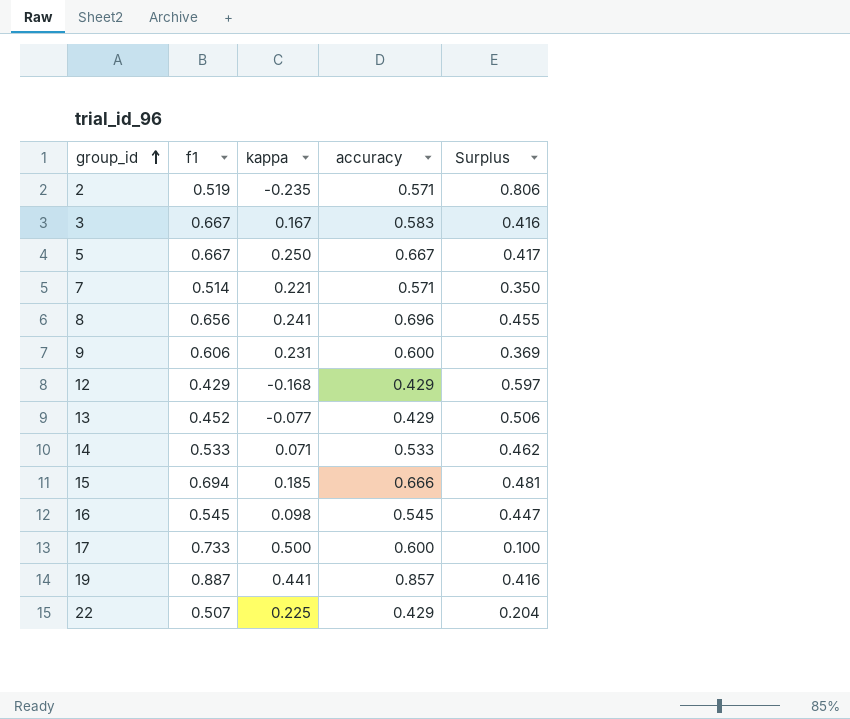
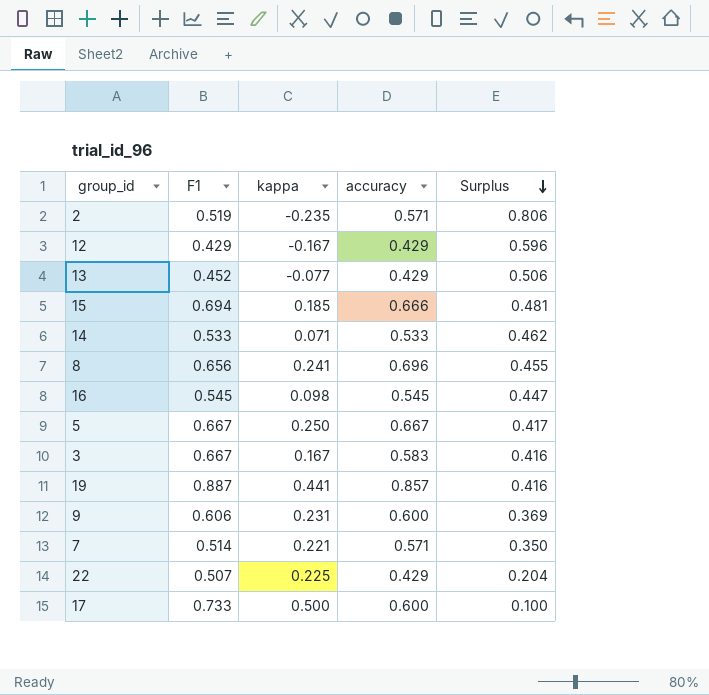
row order: group_id ascending -> Surplus descending
column name: f1 -> F1
12 | kappa: -0.168 -> -0.167
12 | Surplus: 0.597 -> 0.596

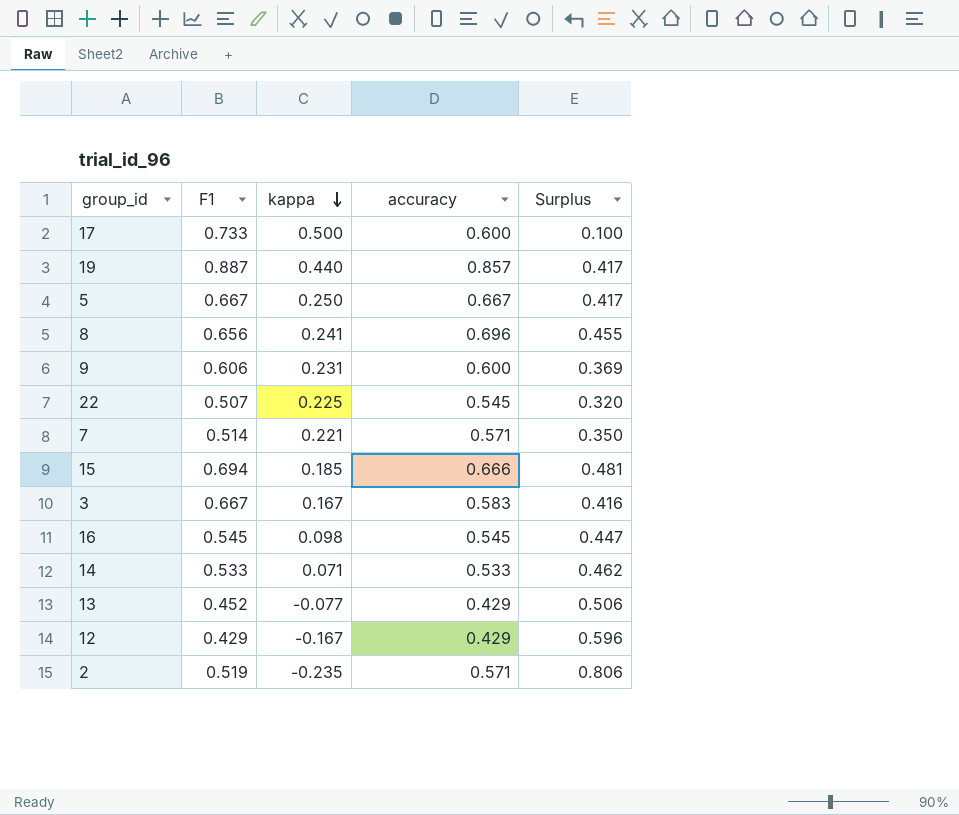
row order: Surplus descending -> kappa descending
19 | kappa: 0.441 -> 0.440
19 | Surplus: 0.416 -> 0.417
22 | accuracy: 0.429 -> 0.545
22 | Surplus: 0.204 -> 0.320

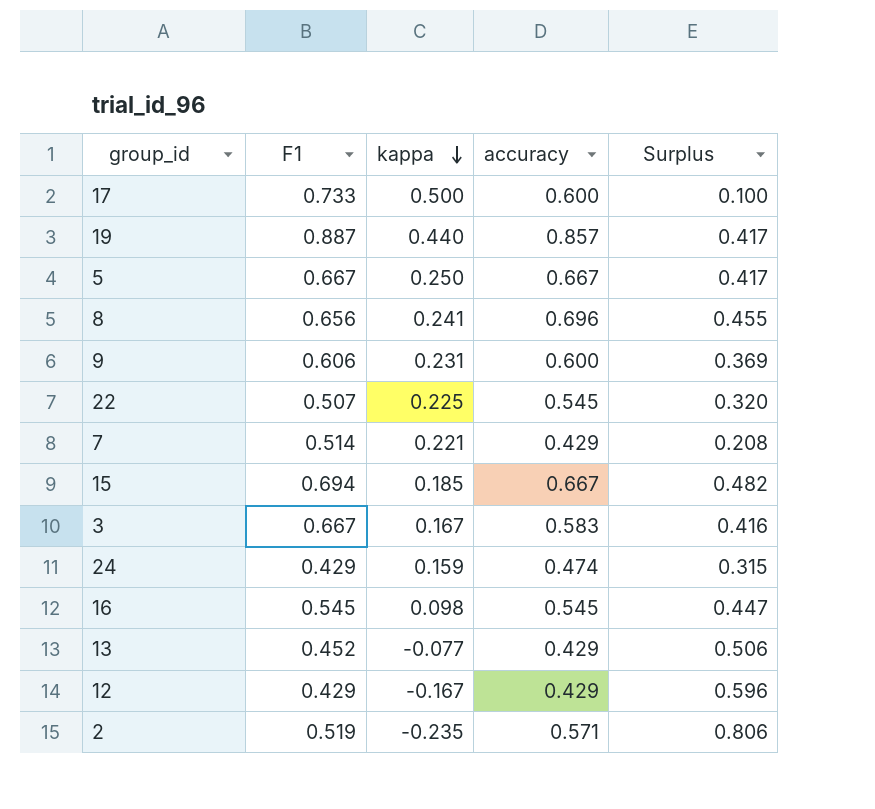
row 14: 0.533 | 0.071 | 0.533 | 0.462 -> none
7 | accuracy: 0.571 -> 0.429
7 | Surplus: 0.350 -> 0.208
15 | accuracy: 0.666 -> 0.667
15 | Surplus: 0.481 -> 0.482
row 24: none -> 0.429 | 0.159 | 0.474 | 0.315

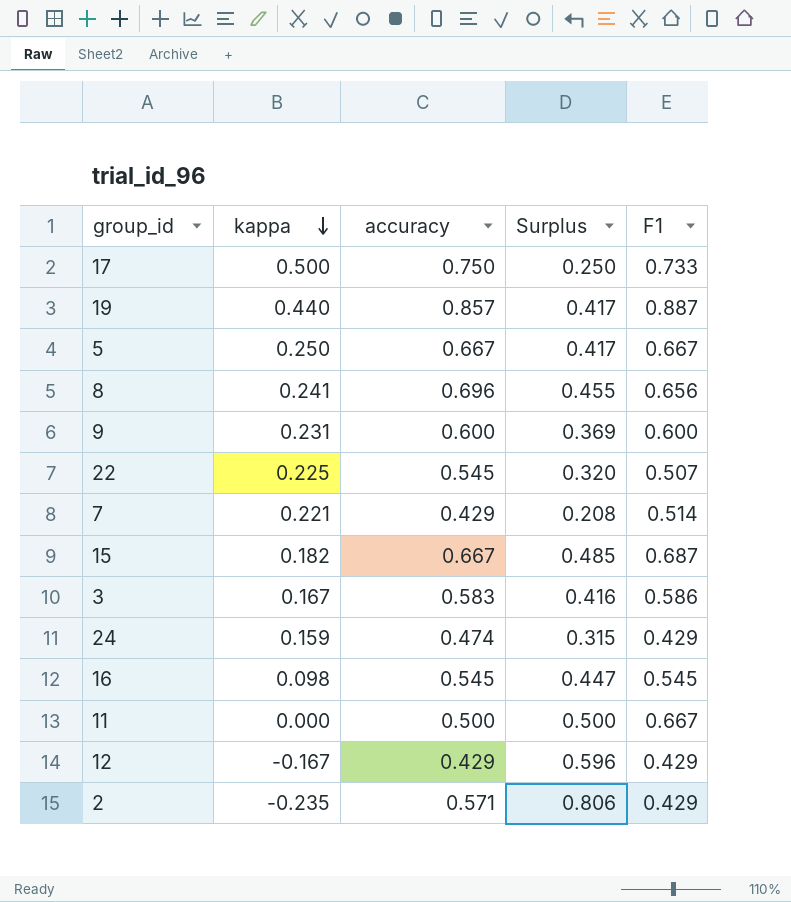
column F1 | position: 2 -> 5
row 13: 0.452 | -0.077 | 0.429 | 0.506 -> none
17 | accuracy: 0.600 -> 0.750
17 | Surplus: 0.100 -> 0.250
9 | F1: 0.606 -> 0.600
15 | kappa: 0.185 -> 0.182
15 | Surplus: 0.482 -> 0.485
15 | F1: 0.694 -> 0.687
3 | F1: 0.667 -> 0.586
row 11: none -> 0.000 | 0.500 | 0.500 | 0.667
2 | F1: 0.519 -> 0.429

